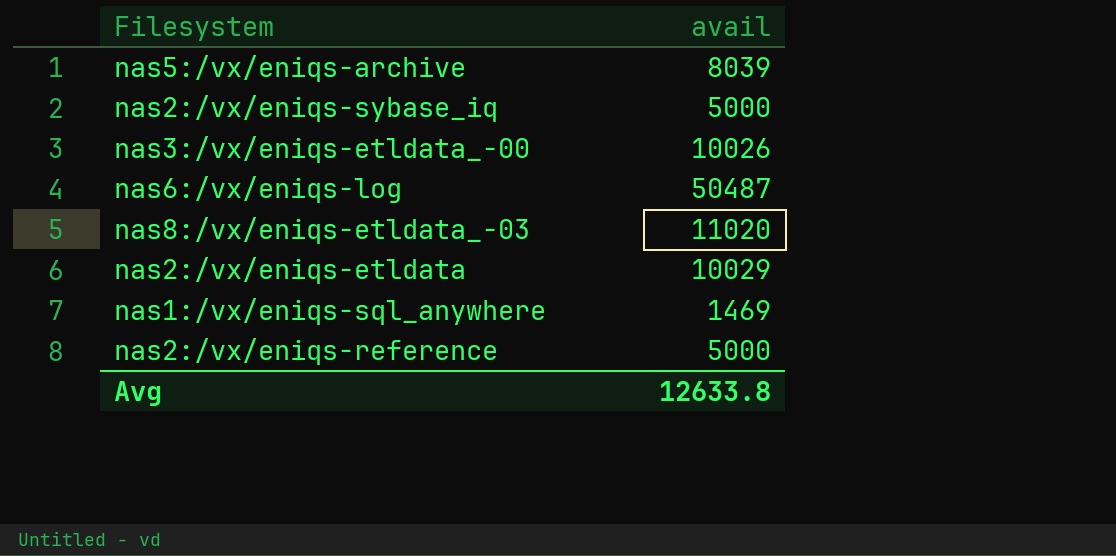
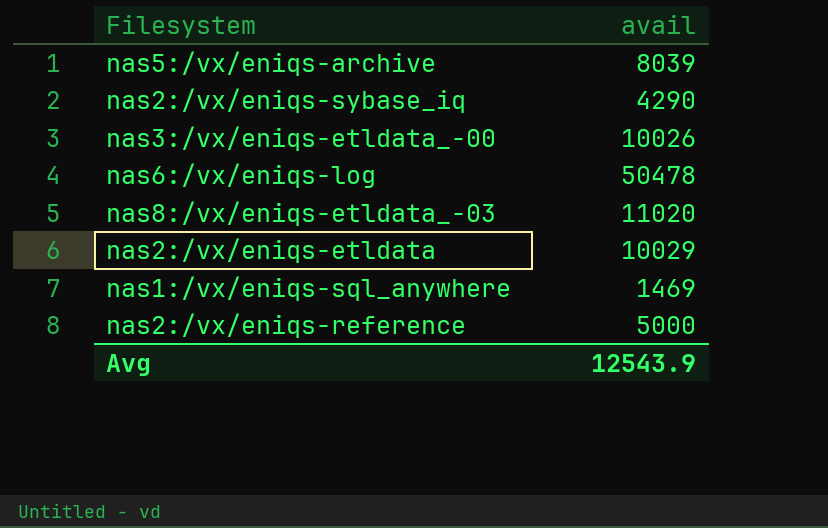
nas2:/vx/eniqs-sybase_iq | avail: 5000 -> 4290
nas6:/vx/eniqs-log | avail: 50487 -> 50478
Avg | avail: 12633.8 -> 12543.9

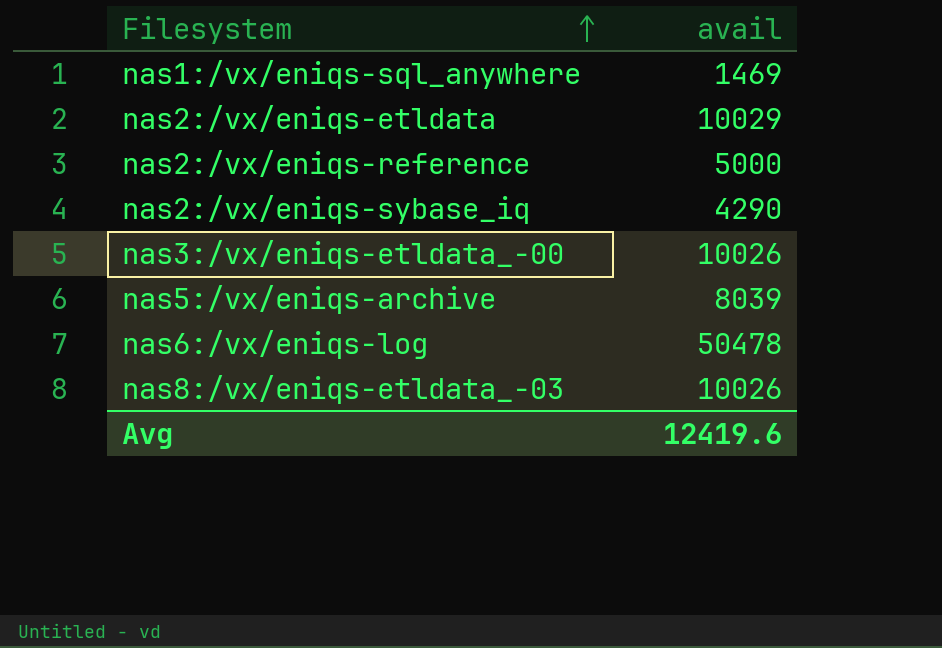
row order: none -> Filesystem ascending
nas8:/vx/eniqs-etldata_-03 | avail: 11020 -> 10026
Avg | avail: 12543.9 -> 12419.6

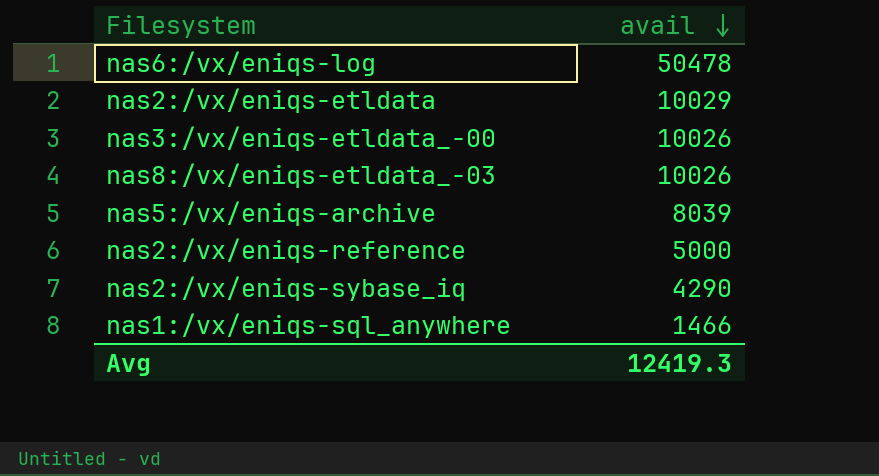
row order: Filesystem ascending -> avail descending
nas1:/vx/eniqs-sql_anywhere | avail: 1469 -> 1466
Avg | avail: 12419.6 -> 12419.3

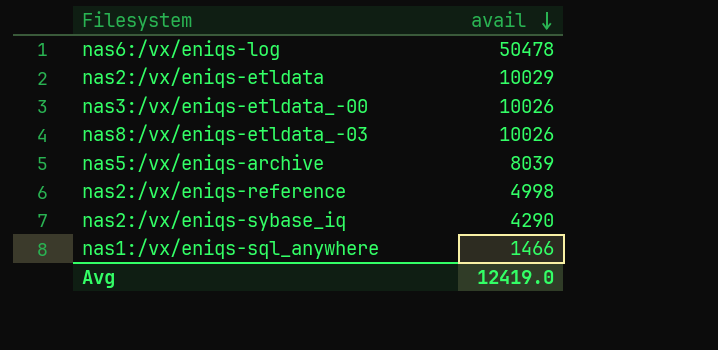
nas2:/vx/eniqs-reference | avail: 5000 -> 4998
Avg | avail: 12419.3 -> 12419.0

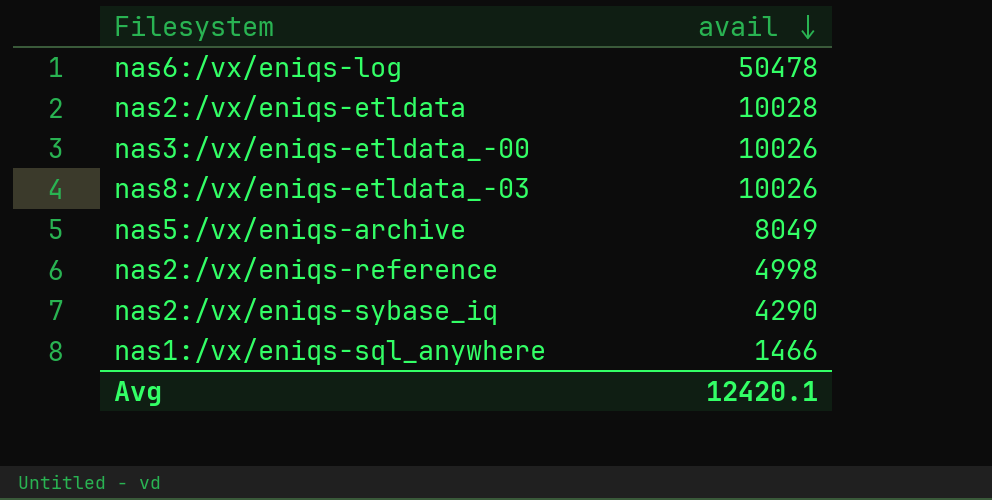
nas2:/vx/eniqs-etldata | avail: 10029 -> 10028
nas5:/vx/eniqs-archive | avail: 8039 -> 8049
Avg | avail: 12419.0 -> 12420.1

